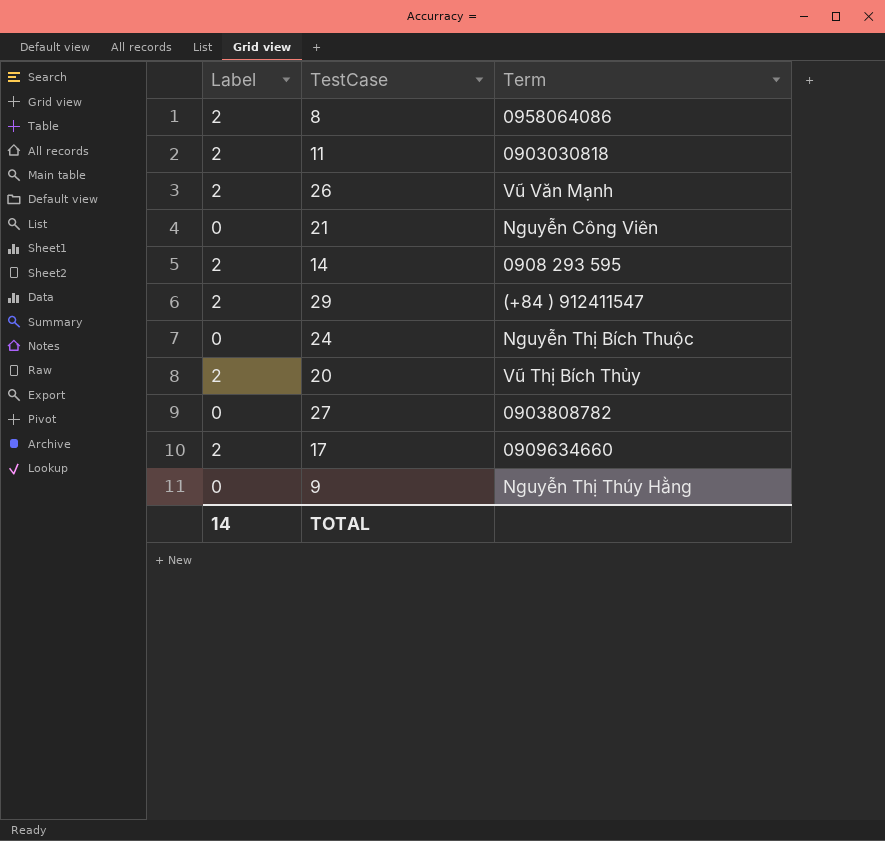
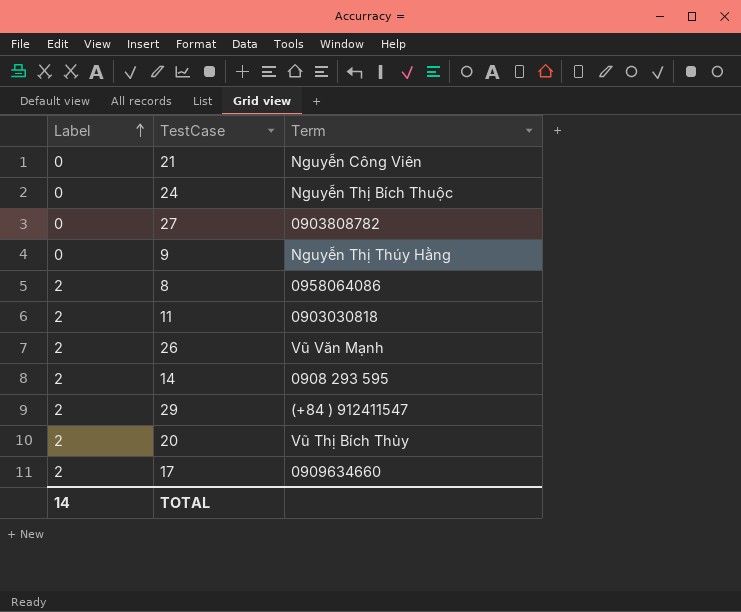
row order: none -> Label ascending

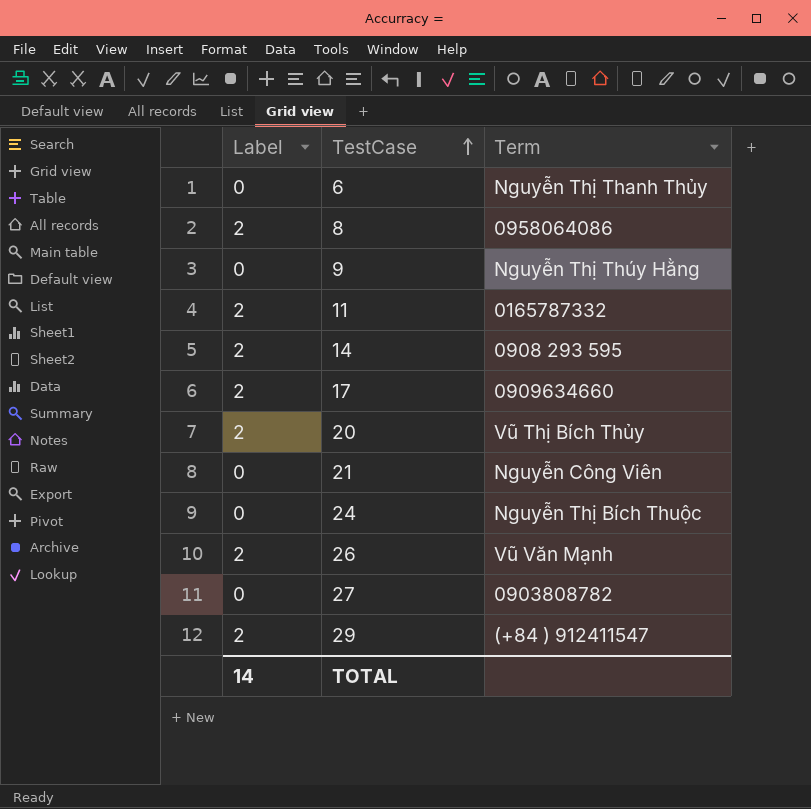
row order: Label ascending -> TestCase ascending
row 6: none -> 0 | Nguyễn Thị Thanh Thủy
11 | Term: 0903030818 -> 0165787332

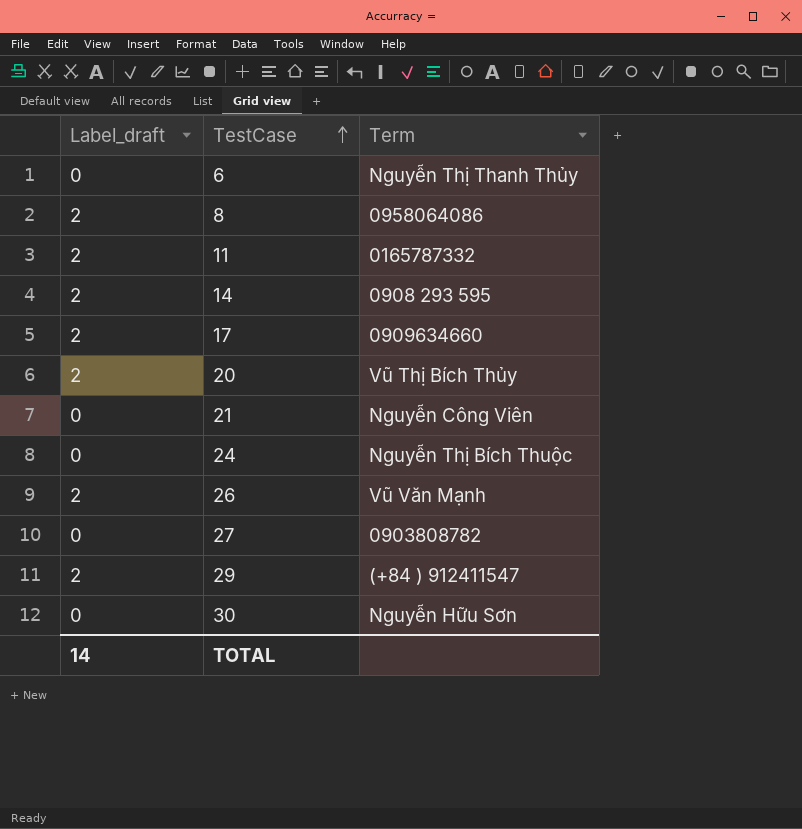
column name: Label -> Label_draft
row 9: 0 | Nguyễn Thị Thúy Hằng -> none
row 30: none -> 0 | Nguyễn Hữu Sơn

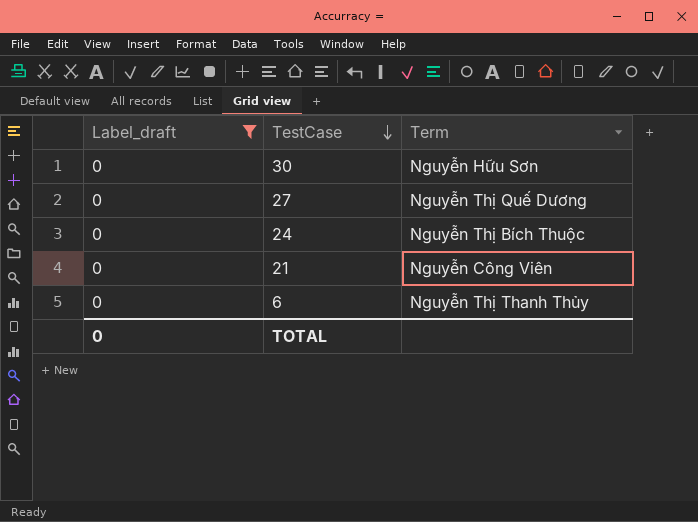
filter: none -> Label_draft = 0
row order: TestCase ascending -> TestCase descending
27 | Term: 0903808782 -> Nguyễn Thị Quế Dương
TOTAL | Label_draft: 14 -> 0

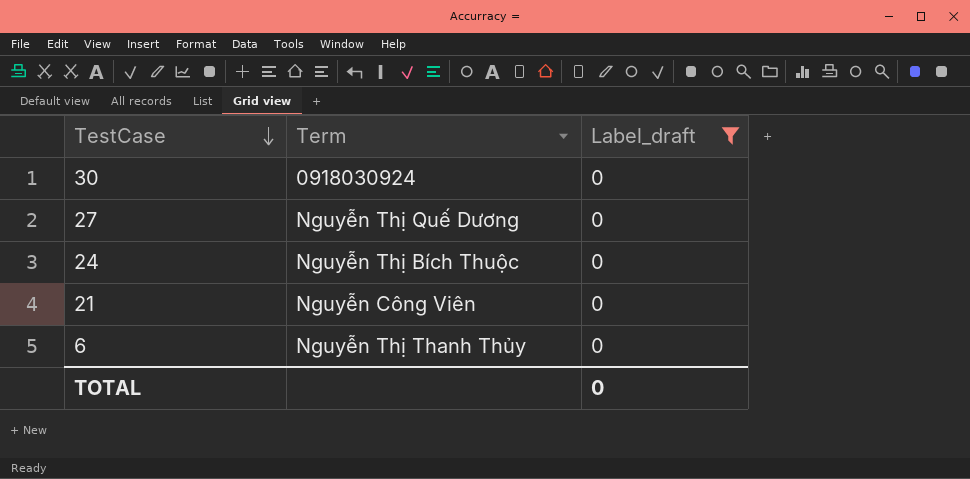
column Label_draft | position: 1 -> 3
30 | Term: Nguyễn Hữu Sơn -> 0918030924

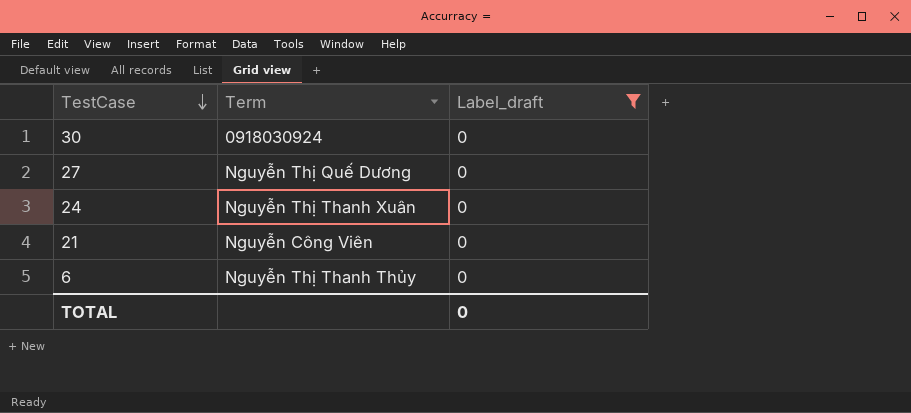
24 | Term: Nguyễn Thị Bích Thuộc -> Nguyễn Thị Thanh Xuân

